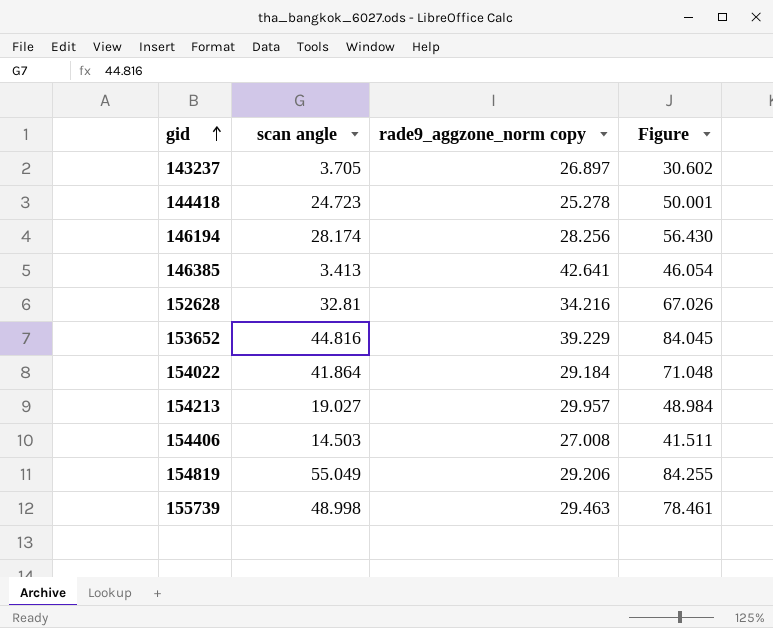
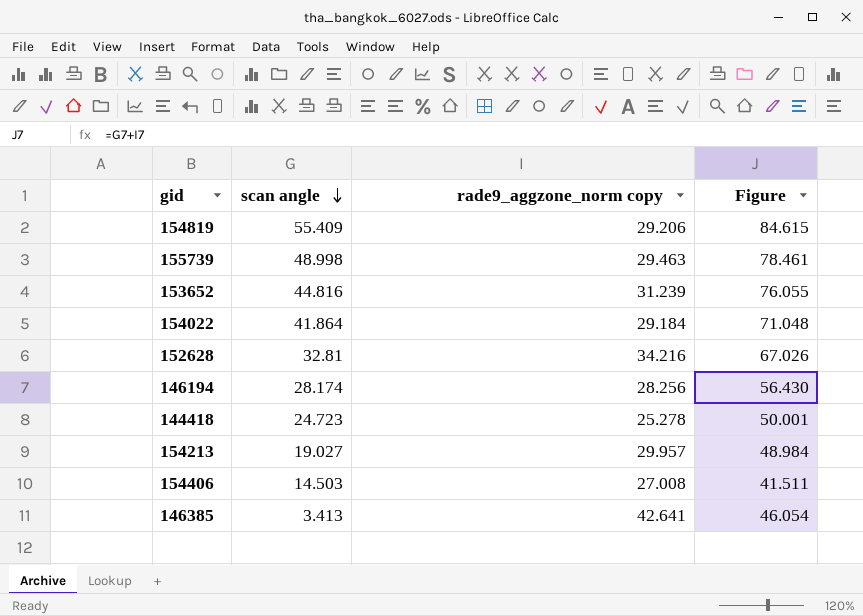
row order: gid ascending -> scan angle descending
row 143237: 3.705 | 26.897 | 30.602 -> none
154819 | scan angle: 55.049 -> 55.409
154819 | Figure: 84.255 -> 84.615
153652 | rade9_aggzone_norm copy: 39.229 -> 31.239
153652 | Figure: 84.045 -> 76.055

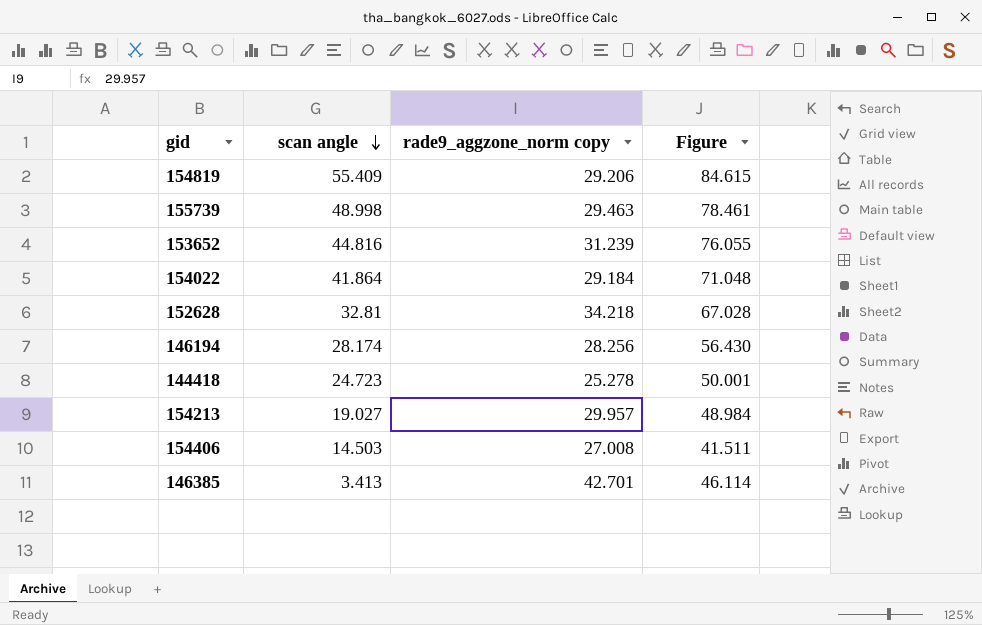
152628 | rade9_aggzone_norm copy: 34.216 -> 34.218
152628 | Figure: 67.026 -> 67.028
146385 | rade9_aggzone_norm copy: 42.641 -> 42.701
146385 | Figure: 46.054 -> 46.114

